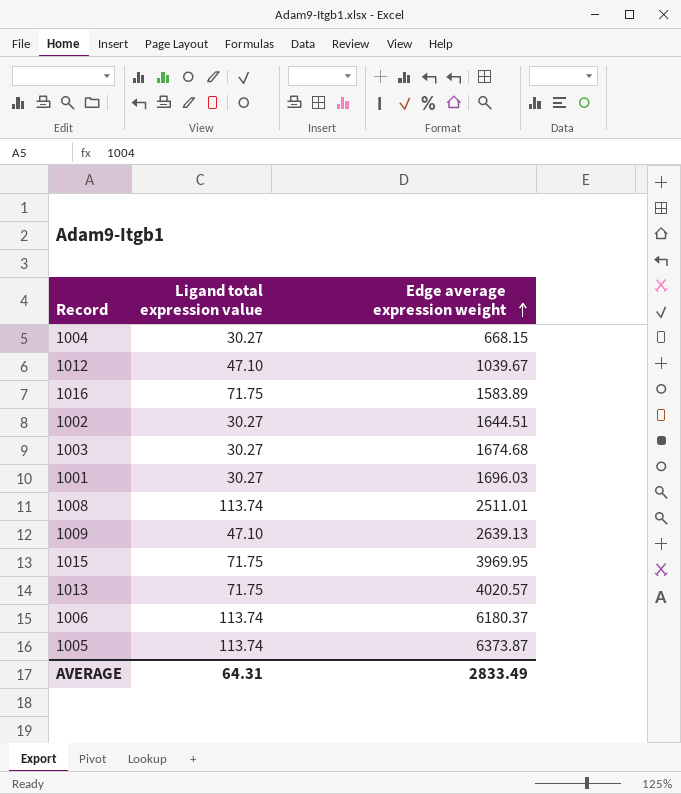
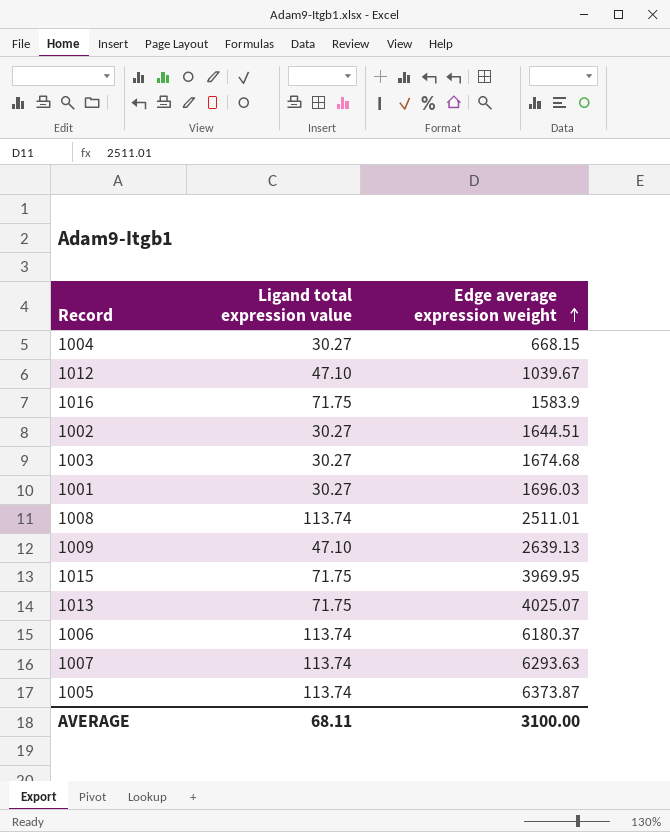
1016 | Edge average expression weight: 1583.89 -> 1583.9
1013 | Edge average expression weight: 4020.57 -> 4025.07
row 1007: none -> 113.74 | 6293.63
AVERAGE | Ligand total expression value: 64.31 -> 68.11
AVERAGE | Edge average expression weight: 2833.49 -> 3100.00

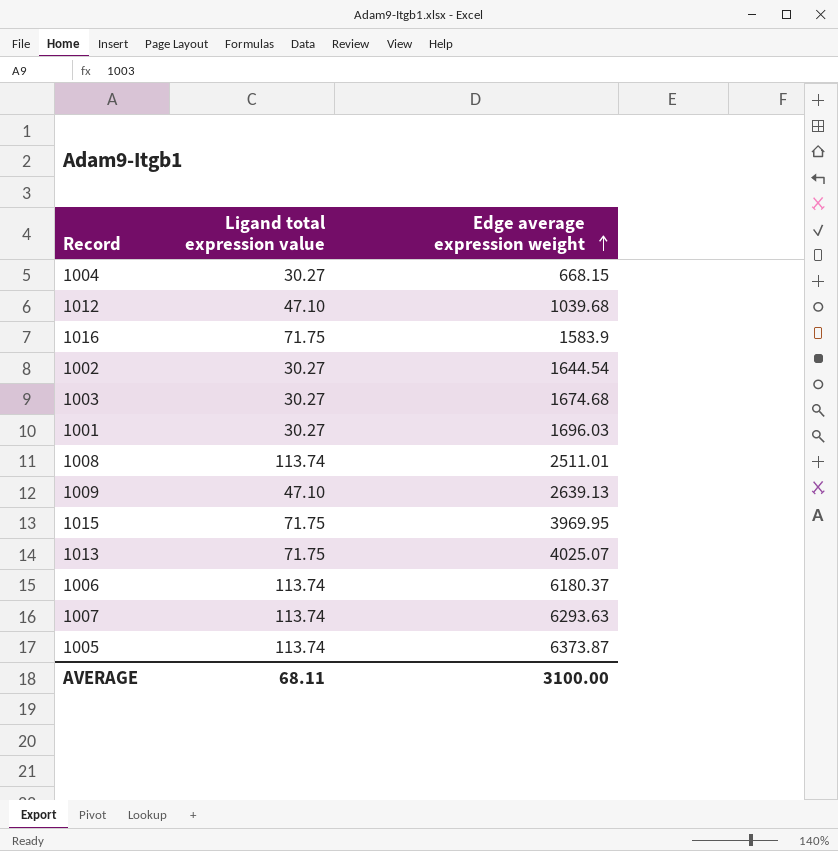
1012 | Edge average expression weight: 1039.67 -> 1039.68
1002 | Edge average expression weight: 1644.51 -> 1644.54

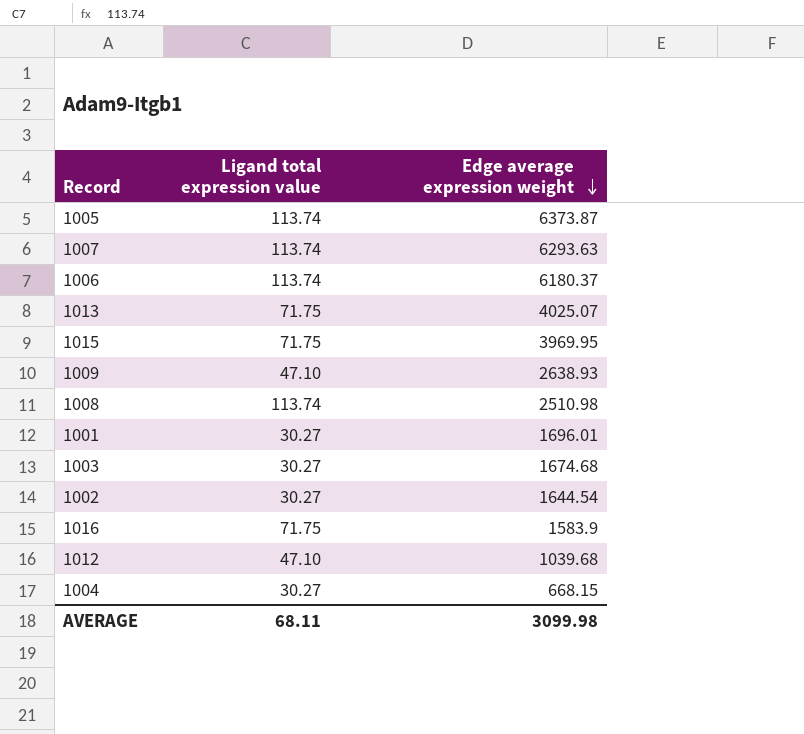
row order: Edge average expression weight ascending -> Edge average expression weight descending
1009 | Edge average expression weight: 2639.13 -> 2638.93
1008 | Edge average expression weight: 2511.01 -> 2510.98
1001 | Edge average expression weight: 1696.03 -> 1696.01
AVERAGE | Edge average expression weight: 3100.00 -> 3099.98

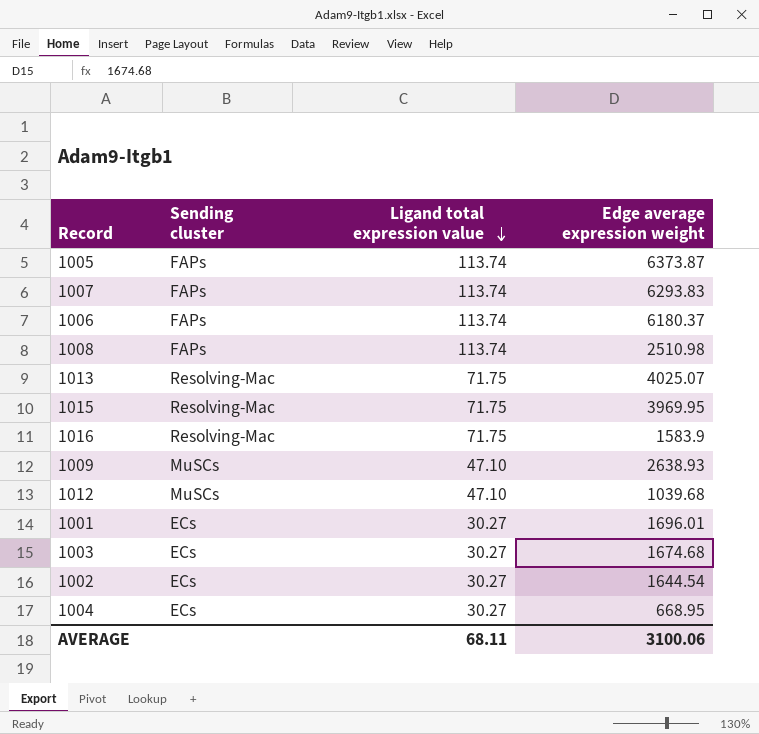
row order: Edge average expression weight descending -> Ligand total expression value descending
column Sending cluster | position: none -> 2
1007 | Edge average expression weight: 6293.63 -> 6293.83
1004 | Edge average expression weight: 668.15 -> 668.95
AVERAGE | Edge average expression weight: 3099.98 -> 3100.06

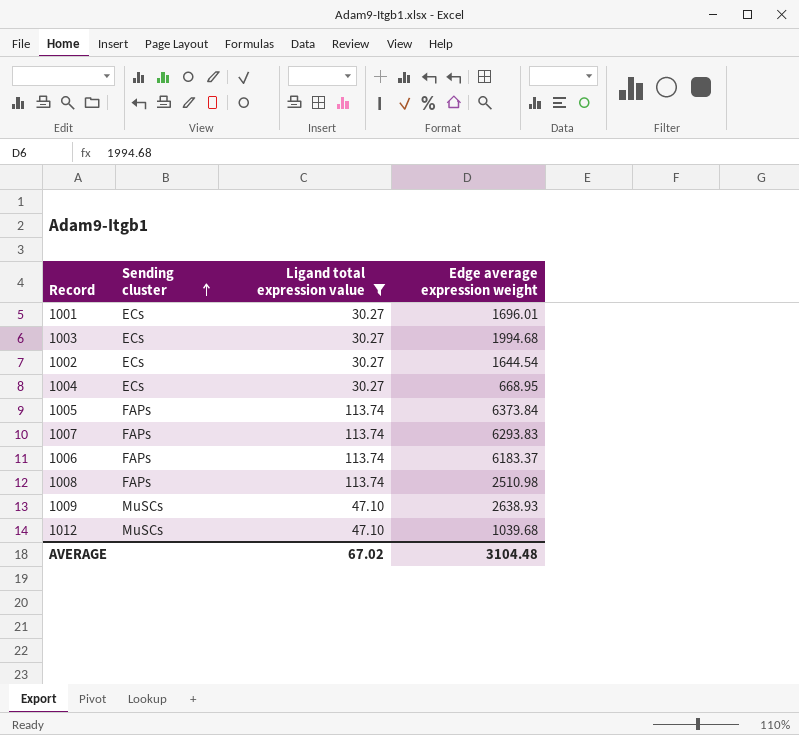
filter: none -> Ligand total expression value != 71.75
row order: Ligand total expression value descending -> Sending cluster ascending
1003 | Edge average expression weight: 1674.68 -> 1994.68
1005 | Edge average expression weight: 6373.87 -> 6373.84
1006 | Edge average expression weight: 6180.37 -> 6183.37
AVERAGE | Ligand total expression value: 68.11 -> 67.02
AVERAGE | Edge average expression weight: 3100.06 -> 3104.48

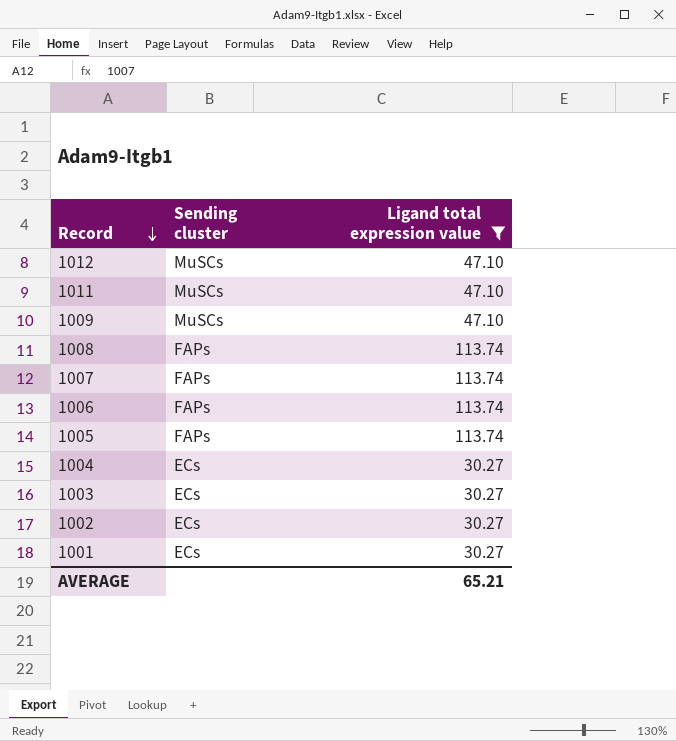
row order: Sending cluster ascending -> Record descending
column Edge average expression weight | position: 4 -> none
row 1011: none -> MuSCs | 47.10
AVERAGE | Ligand total expression value: 67.02 -> 65.21

